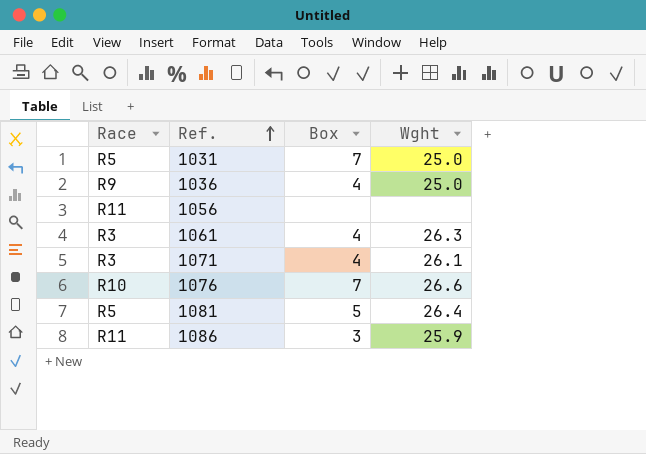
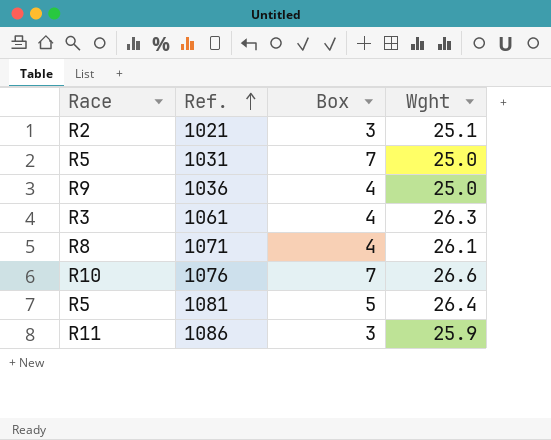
row 1056: R11 | none | none -> none
row 1021: none -> R2 | 3 | 25.1
1071 | Race: R3 -> R8

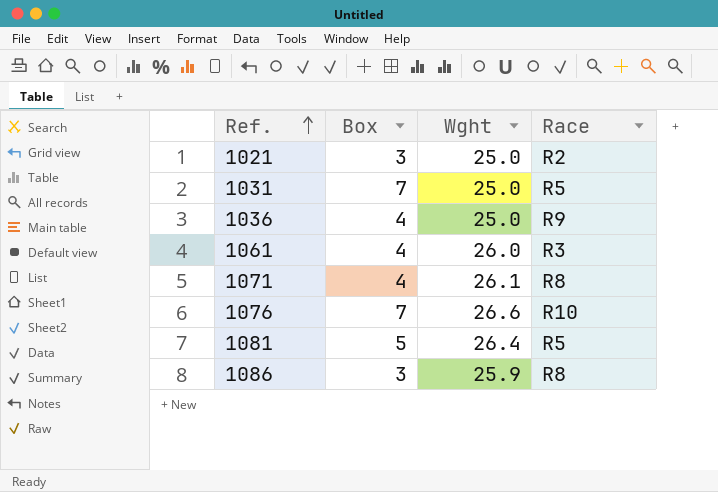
column Race | position: 1 -> 4
1021 | Wght: 25.1 -> 25.0
1061 | Wght: 26.3 -> 26.0
1086 | Race: R11 -> R8

